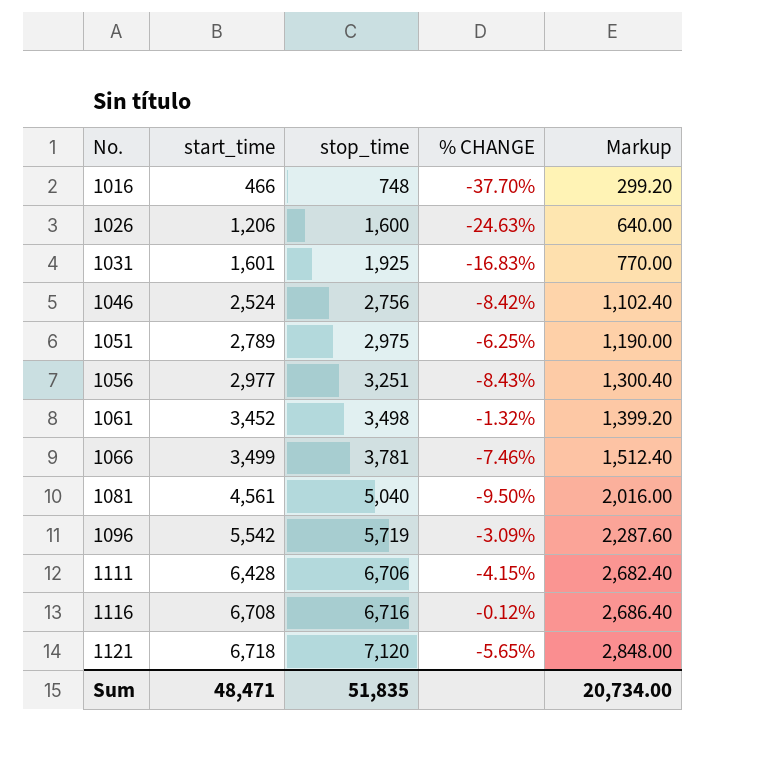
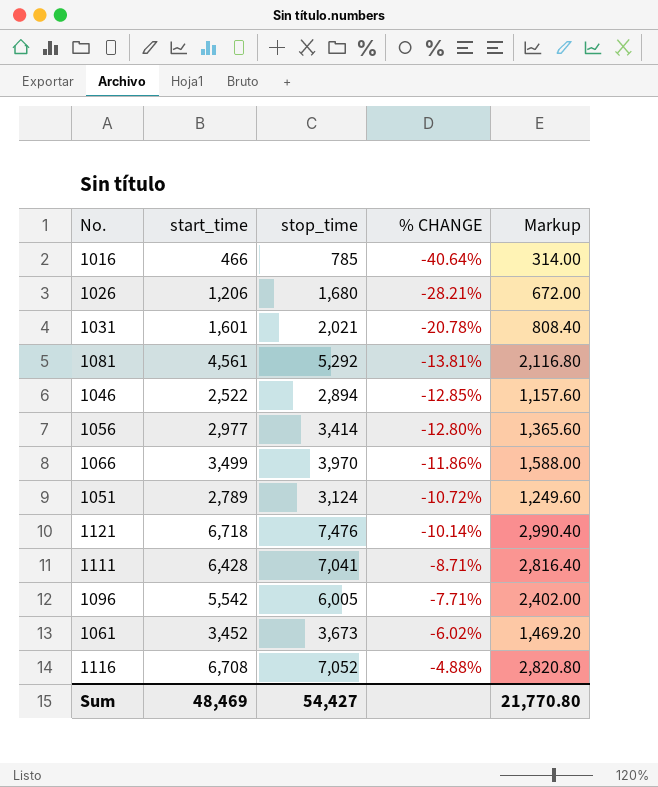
row order: No. ascending -> % CHANGE ascending
1016 | stop_time: 748 -> 785
1016 | % CHANGE: -37.70% -> -40.64%
1016 | Markup: 299.20 -> 314.00
1026 | stop_time: 1,600 -> 1,680
1026 | % CHANGE: -24.63% -> -28.21%
1026 | Markup: 640.00 -> 672.00
1031 | stop_time: 1,925 -> 2,021
1031 | % CHANGE: -16.83% -> -20.78%
1031 | Markup: 770.00 -> 808.40
1081 | stop_time: 5,040 -> 5,292
1081 | % CHANGE: -9.50% -> -13.81%
1081 | Markup: 2,016.00 -> 2,116.80
1046 | start_time: 2,524 -> 2,522
1046 | stop_time: 2,756 -> 2,894
1046 | % CHANGE: -8.42% -> -12.85%
1046 | Markup: 1,102.40 -> 1,157.60
1056 | stop_time: 3,251 -> 3,414
1056 | % CHANGE: -8.43% -> -12.80%
1056 | Markup: 1,300.40 -> 1,365.60
1066 | stop_time: 3,781 -> 3,970
1066 | % CHANGE: -7.46% -> -11.86%
1066 | Markup: 1,512.40 -> 1,588.00
1051 | stop_time: 2,975 -> 3,124
1051 | % CHANGE: -6.25% -> -10.72%
1051 | Markup: 1,190.00 -> 1,249.60
1121 | stop_time: 7,120 -> 7,476
1121 | % CHANGE: -5.65% -> -10.14%
1121 | Markup: 2,848.00 -> 2,990.40
1111 | stop_time: 6,706 -> 7,041
1111 | % CHANGE: -4.15% -> -8.71%
1111 | Markup: 2,682.40 -> 2,816.40
1096 | stop_time: 5,719 -> 6,005
1096 | % CHANGE: -3.09% -> -7.71%
1096 | Markup: 2,287.60 -> 2,402.00
1061 | stop_time: 3,498 -> 3,673
1061 | % CHANGE: -1.32% -> -6.02%
1061 | Markup: 1,399.20 -> 1,469.20
1116 | stop_time: 6,716 -> 7,052
1116 | % CHANGE: -0.12% -> -4.88%
1116 | Markup: 2,686.40 -> 2,820.80
Sum | start_time: 48,471 -> 48,469
Sum | stop_time: 51,835 -> 54,427
Sum | Markup: 20,734.00 -> 21,770.80

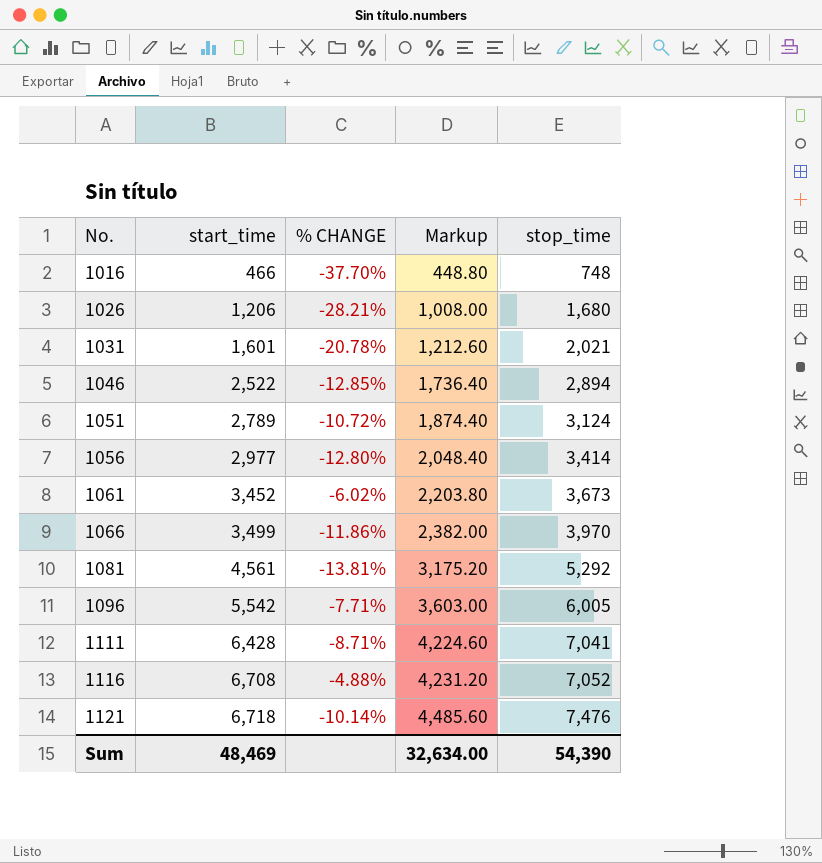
row order: % CHANGE ascending -> No. ascending
column Markup | formula: [stop_time] * 0.4 -> [stop_time] * 0.6
column stop_time | position: 3 -> 5
1016 | % CHANGE: -40.64% -> -37.70%
1016 | stop_time: 785 -> 748
Sum | Markup: 21,770.80 -> 32,634.00
Sum | stop_time: 54,427 -> 54,390

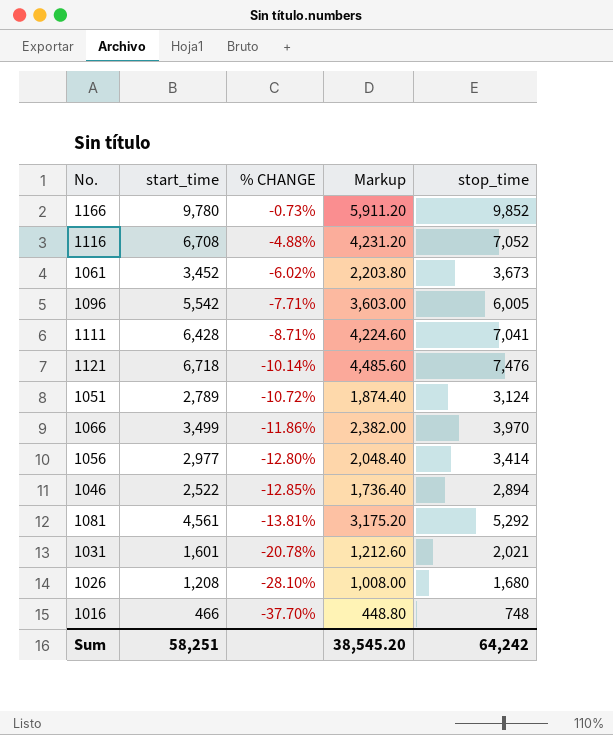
row order: No. ascending -> % CHANGE descending
row 1166: none -> 9,780 | -0.73% | 5,911.20 | 9,852
1026 | start_time: 1,206 -> 1,208
1026 | % CHANGE: -28.21% -> -28.10%
Sum | start_time: 48,469 -> 58,251
Sum | Markup: 32,634.00 -> 38,545.20
Sum | stop_time: 54,390 -> 64,242

